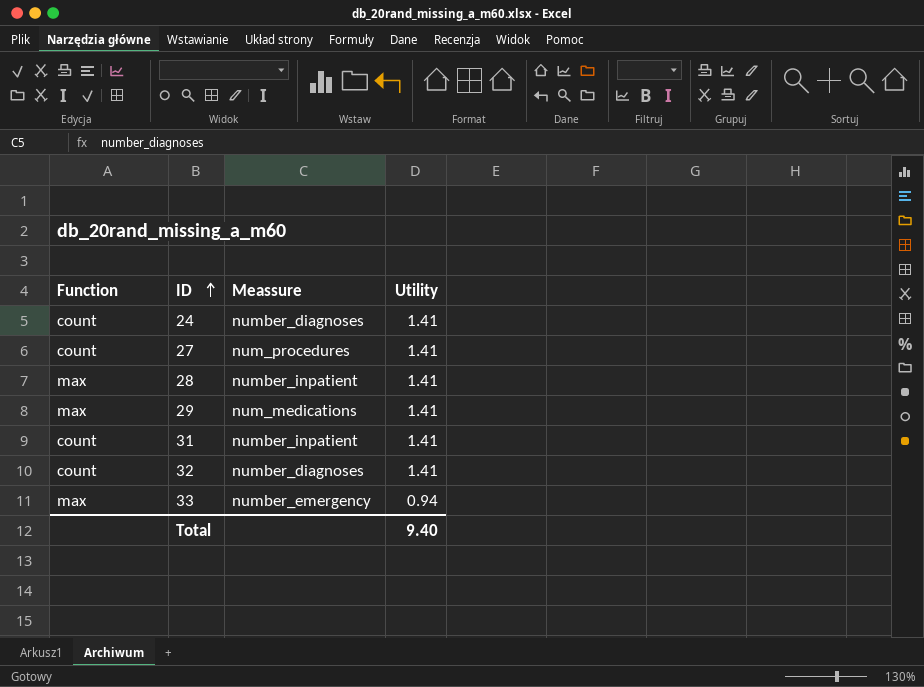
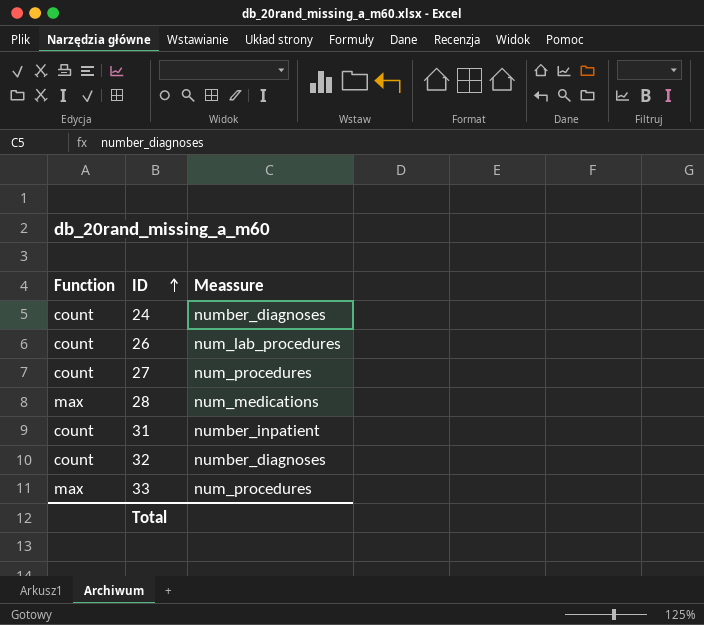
column Utility | position: 4 -> none
row 29: max | num_medications | 1.41 -> none
row 26: none -> count | num_lab_procedures
28 | Meassure: number_inpatient -> num_medications
33 | Meassure: number_emergency -> num_procedures

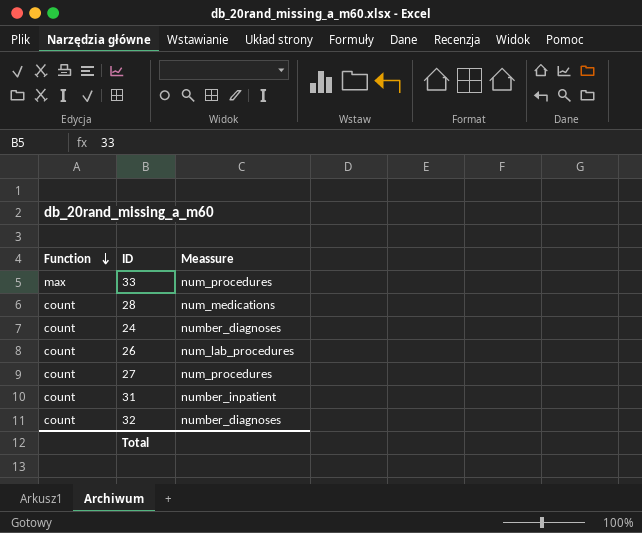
row order: ID ascending -> Function descending
28 | Function: max -> count

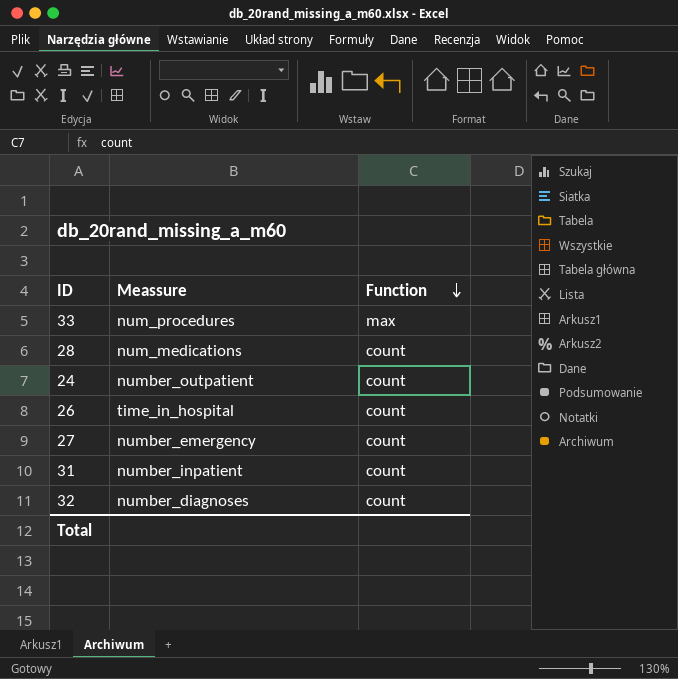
column Function | position: 1 -> 3
24 | Meassure: number_diagnoses -> number_outpatient
26 | Meassure: num_lab_procedures -> time_in_hospital
27 | Meassure: num_procedures -> number_emergency

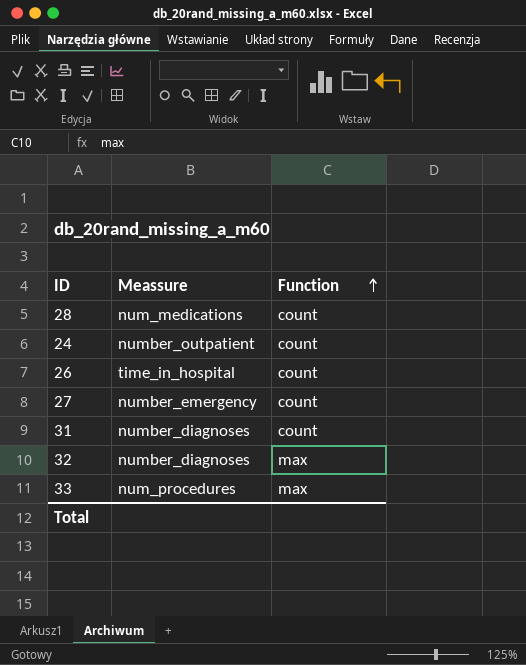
row order: Function descending -> Function ascending
31 | Meassure: number_inpatient -> number_diagnoses
32 | Function: count -> max

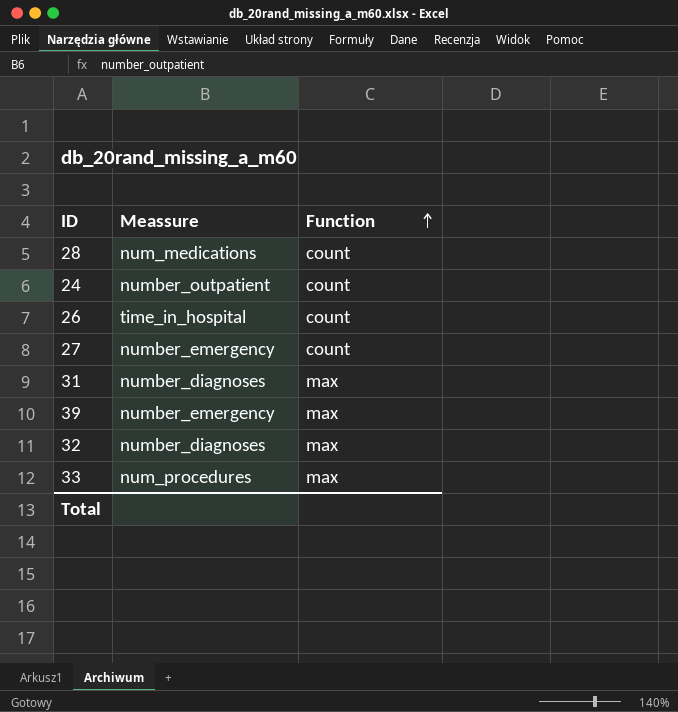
31 | Function: count -> max
row 39: none -> number_emergency | max

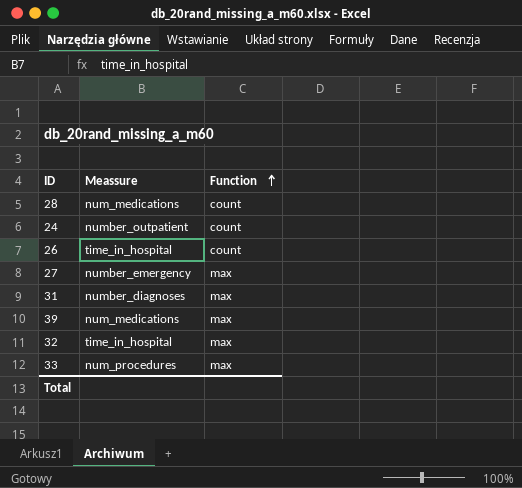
27 | Function: count -> max
39 | Meassure: number_emergency -> num_medications
32 | Meassure: number_diagnoses -> time_in_hospital

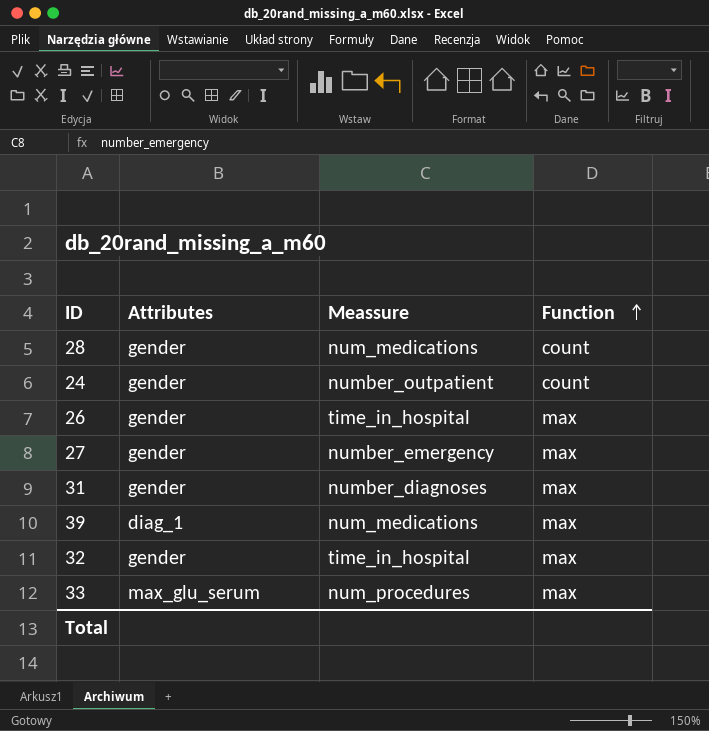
column Attributes | position: none -> 2
26 | Function: count -> max

